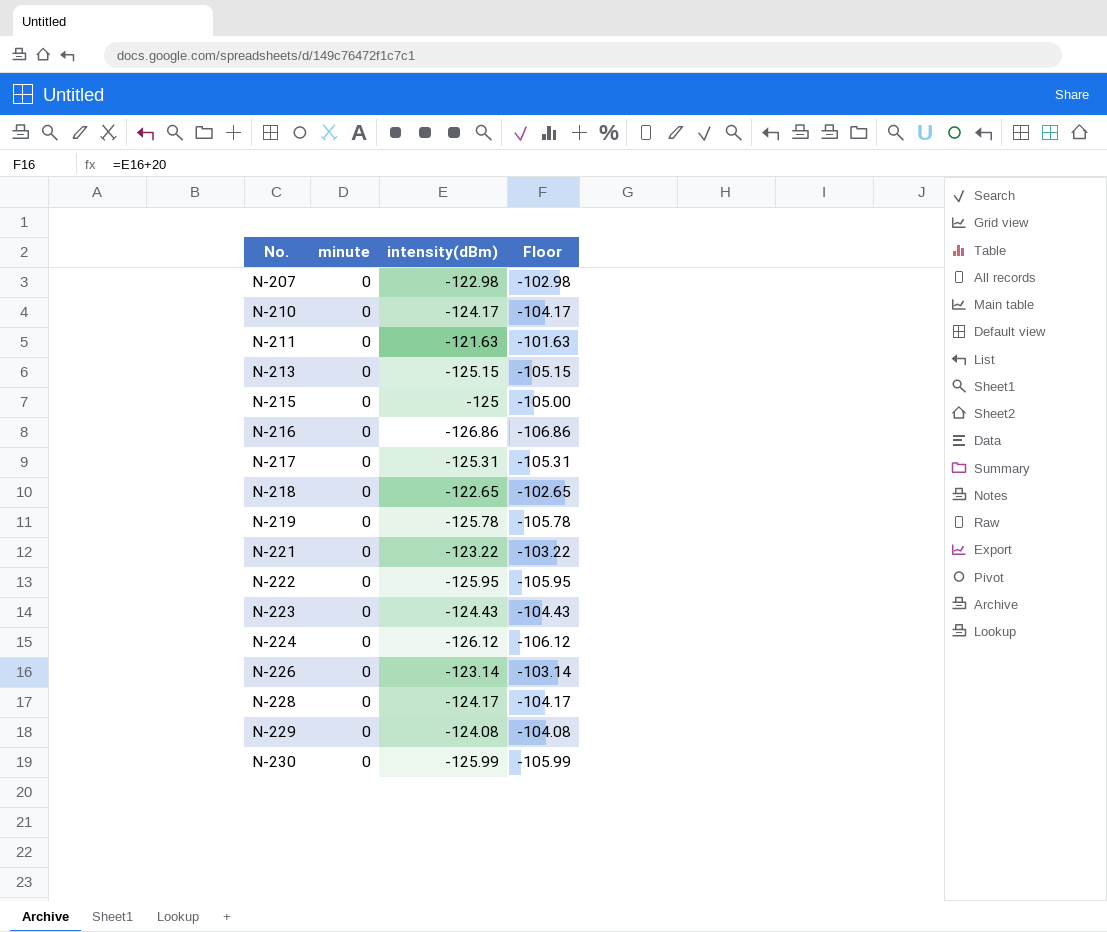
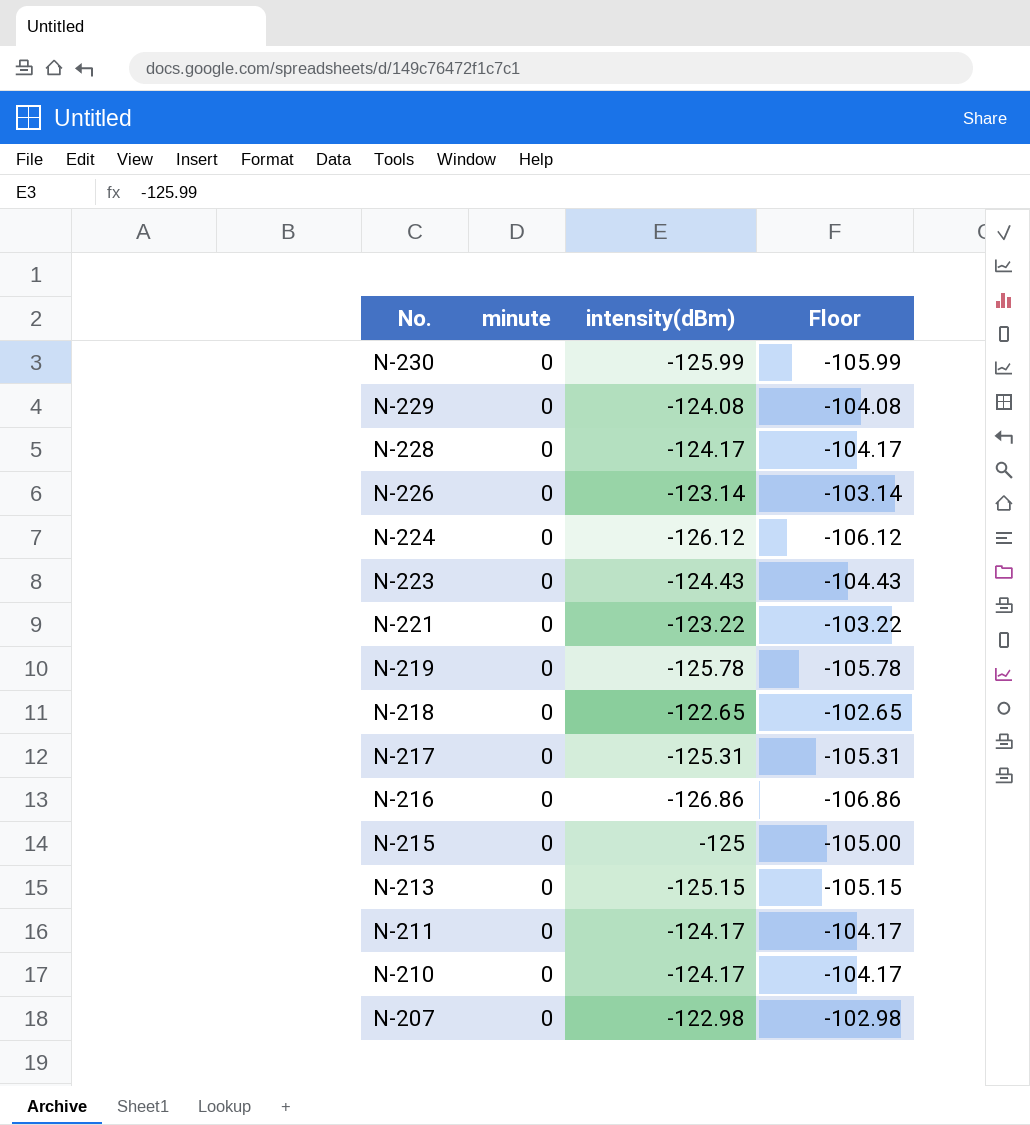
row order: No. ascending -> No. descending
row N-222: 0 | -125.95 | -105.95 -> none
N-211 | intensity(dBm): -121.63 -> -124.17
N-211 | Floor: -101.63 -> -104.17

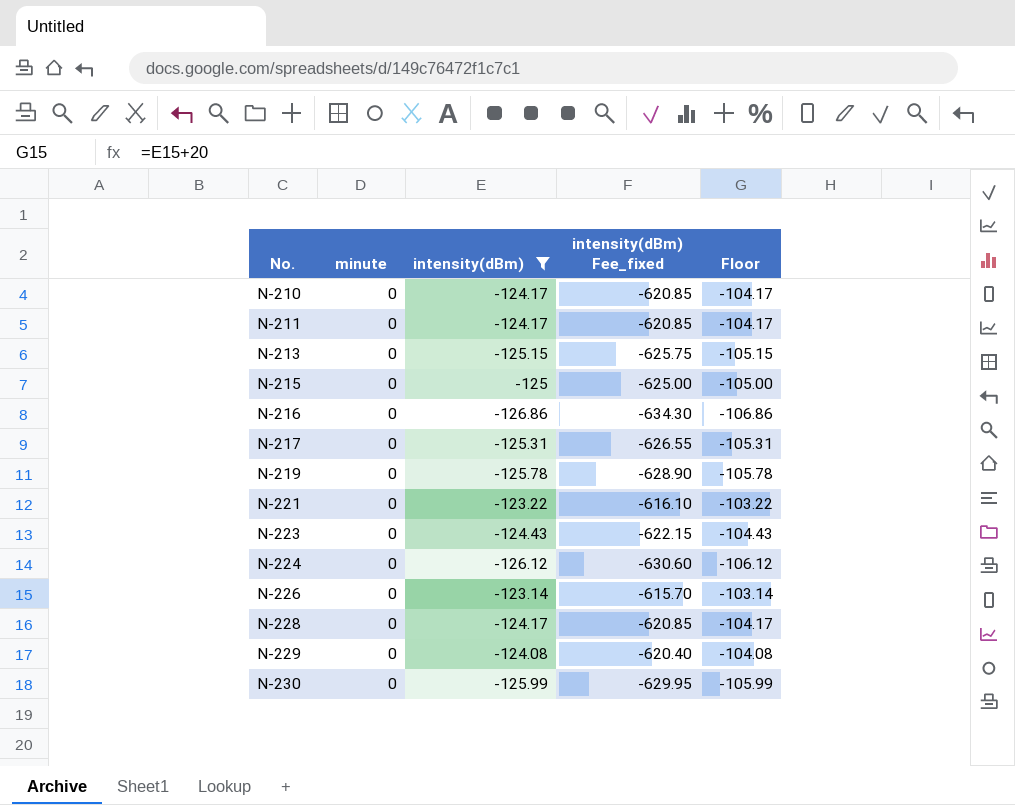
filter: none -> intensity(dBm) <= -123.14
row order: No. descending -> No. ascending
column intensity(dBm) Fee_fixed | formula: none -> [intensity(dBm)] * 5

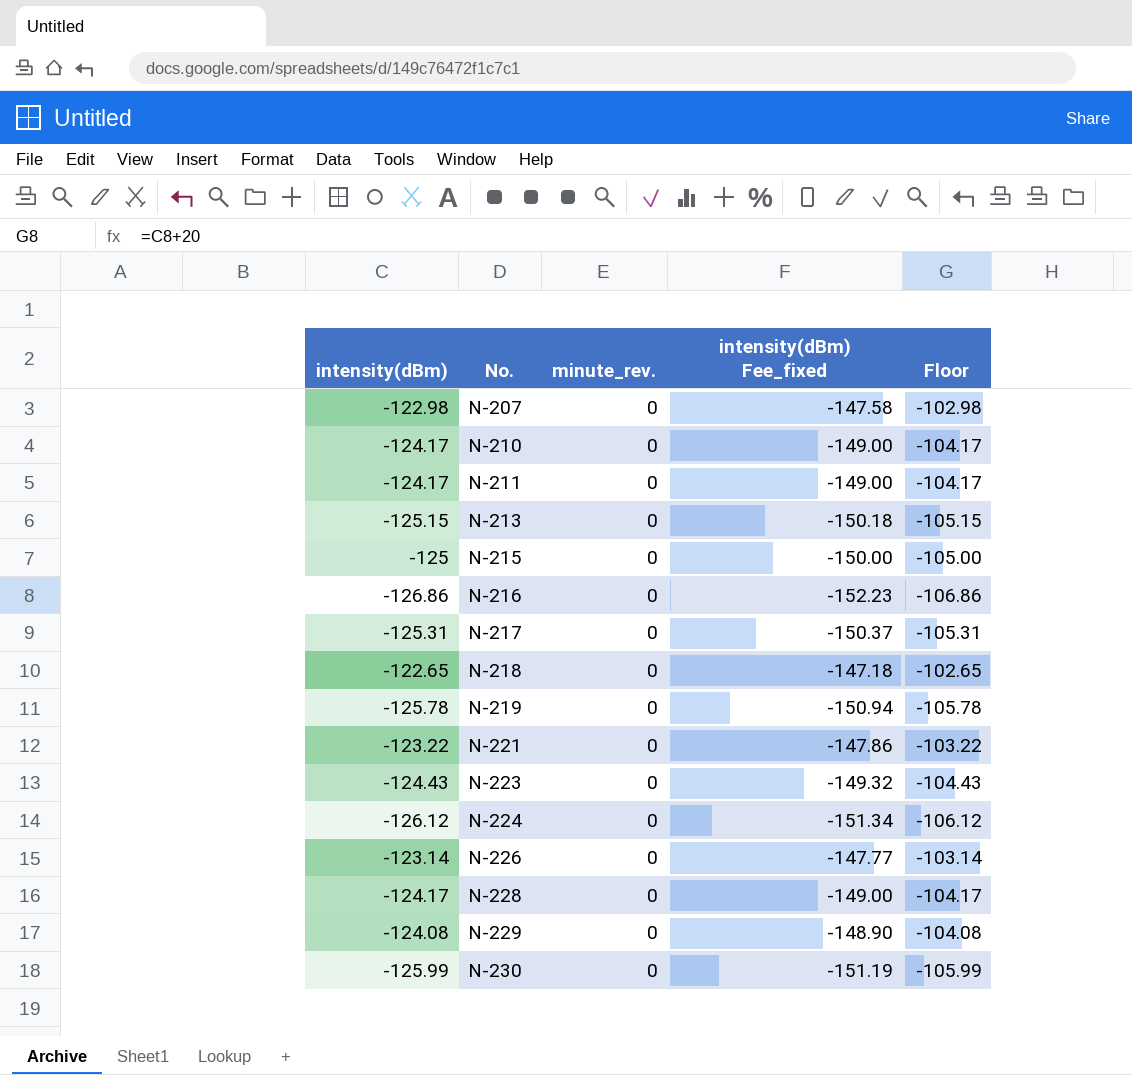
filter: intensity(dBm) <= -123.14 -> none
column intensity(dBm) | position: 3 -> 1
column name: minute -> minute_rev.
column intensity(dBm) Fee_fixed | formula: [intensity(dBm)] * 5 -> [intensity(dBm)] * 1.2

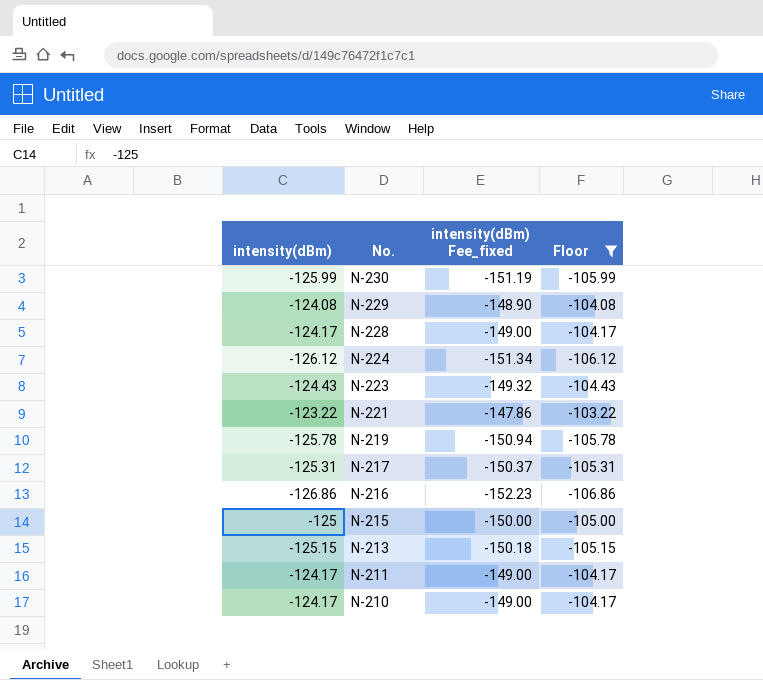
filter: none -> Floor <= -103.22
row order: No. ascending -> No. descending
column minute_rev. | position: 3 -> none

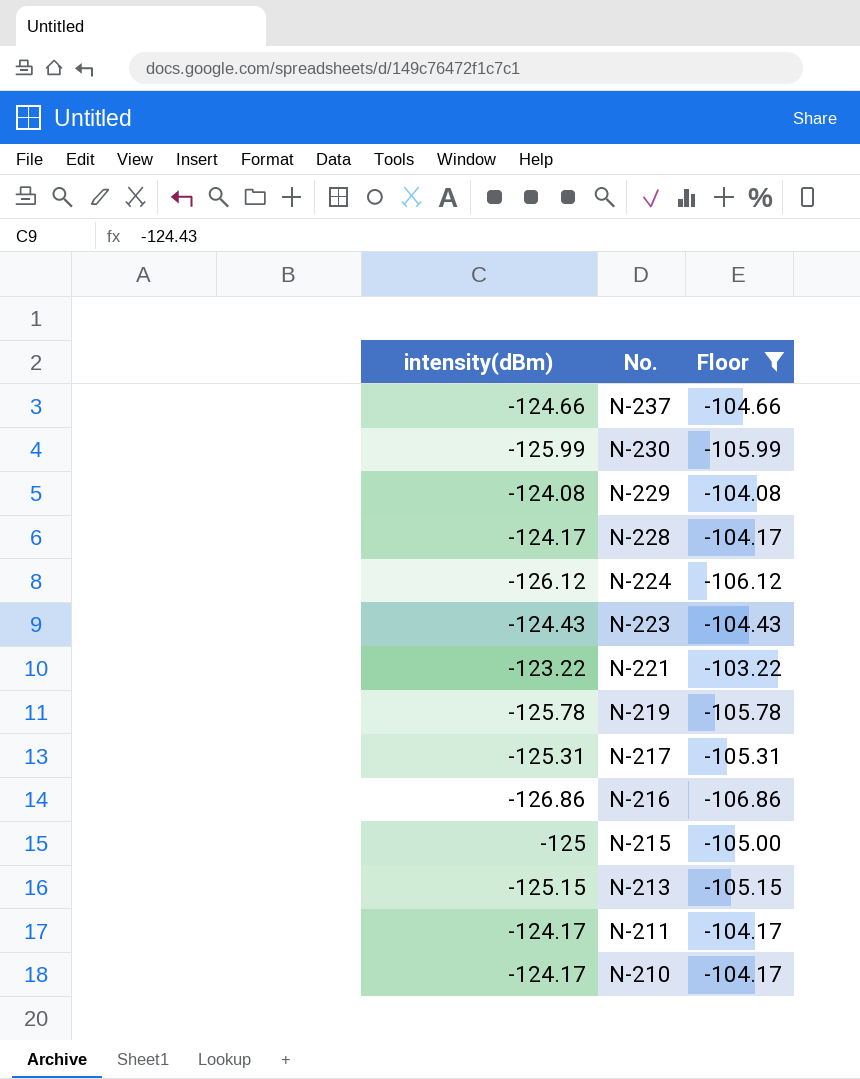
column intensity(dBm) Fee_fixed | formula: [intensity(dBm)] * 1.2 -> none
row N-237: none -> -124.66 | -104.66

